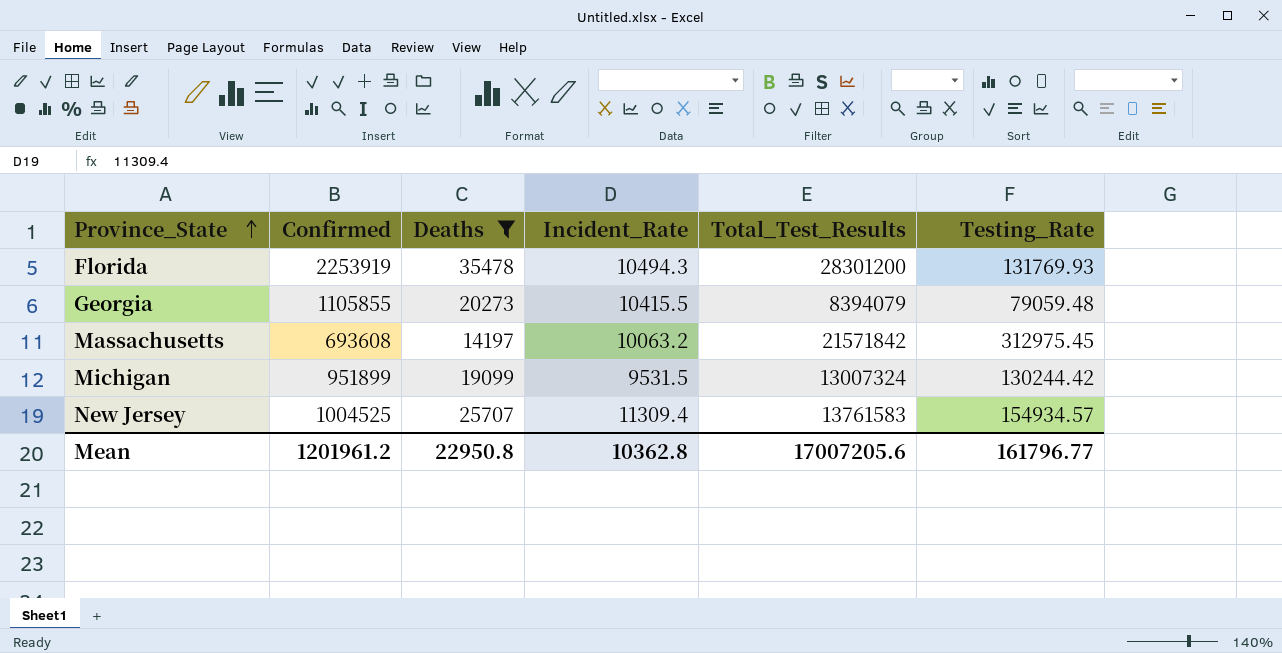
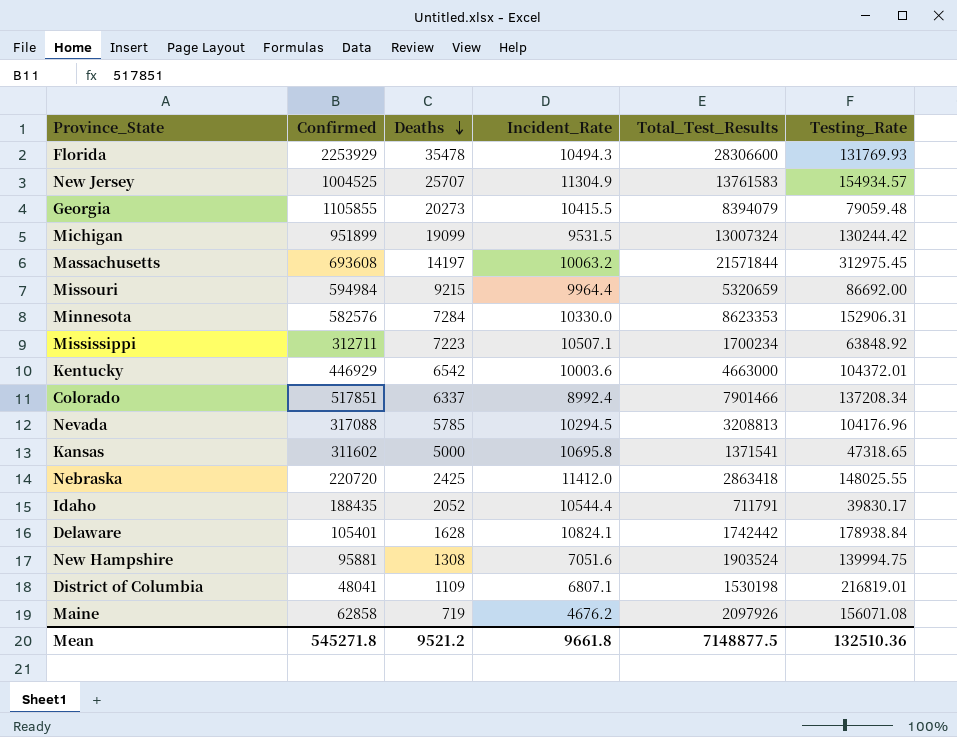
filter: Deaths >= 14197 -> none
row order: Province_State ascending -> Deaths descending
Florida | Confirmed: 2253919 -> 2253929
Florida | Total_Test_Results: 28301200 -> 28306600
New Jersey | Incident_Rate: 11309.4 -> 11304.9
Massachusetts | Total_Test_Results: 21571842 -> 21571844
Mean | Confirmed: 1201961.2 -> 545271.8
Mean | Deaths: 22950.8 -> 9521.2
Mean | Incident_Rate: 10362.8 -> 9661.8
Mean | Total_Test_Results: 17007205.6 -> 7148877.5
Mean | Testing_Rate: 161796.77 -> 132510.36

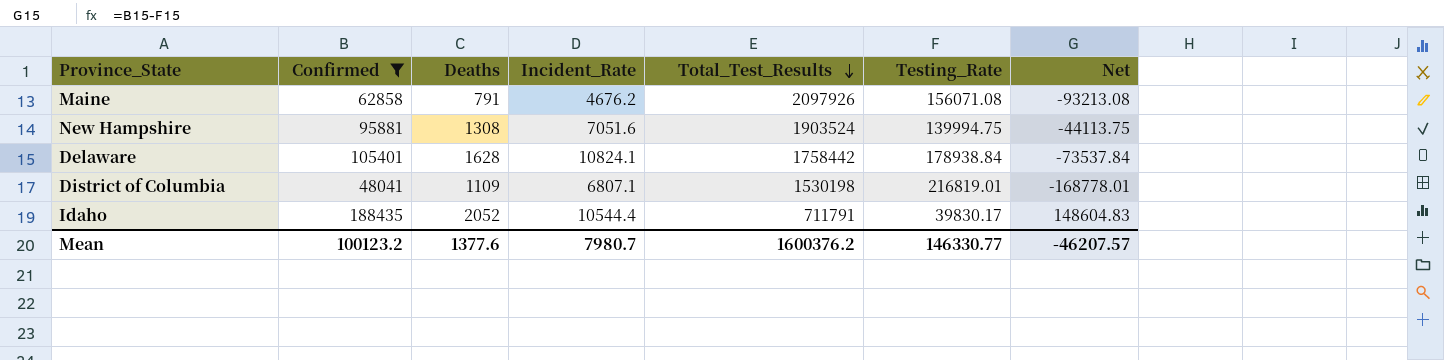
filter: none -> Confirmed <= 188435
row order: Deaths descending -> Total_Test_Results descending
column Net | formula: none -> [Confirmed] - [Testing_Rate]
Maine | Deaths: 719 -> 791
Delaware | Total_Test_Results: 1742442 -> 1758442
Mean | Confirmed: 545271.8 -> 100123.2
Mean | Deaths: 9521.2 -> 1377.6
Mean | Incident_Rate: 9661.8 -> 7980.7
Mean | Total_Test_Results: 7148877.5 -> 1600376.2
Mean | Testing_Rate: 132510.36 -> 146330.77

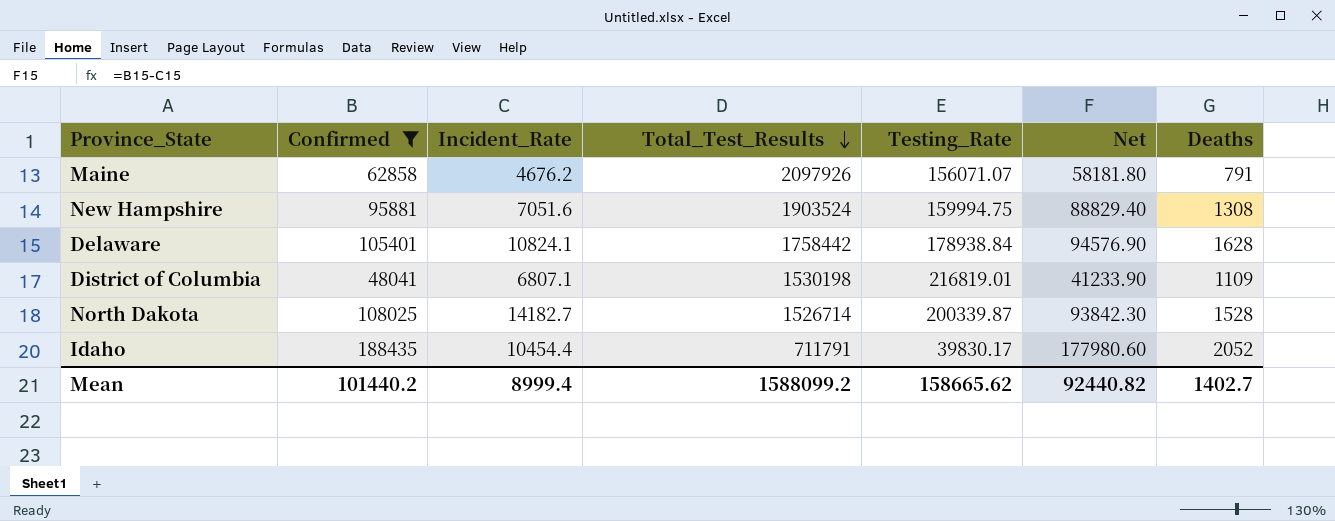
column Net | formula: [Confirmed] - [Testing_Rate] -> [Confirmed] - [Incident_Rate]
column Deaths | position: 3 -> 7
Maine | Testing_Rate: 156071.08 -> 156071.07
New Hampshire | Testing_Rate: 139994.75 -> 159994.75
row North Dakota: none -> 108025 | 14182.7 | 1526714 | 200339.87 | 93842.30 | 1528
Idaho | Incident_Rate: 10544.4 -> 10454.4
Mean | Confirmed: 100123.2 -> 101440.2
Mean | Incident_Rate: 7980.7 -> 8999.4
Mean | Total_Test_Results: 1600376.2 -> 1588099.2
Mean | Testing_Rate: 146330.77 -> 158665.62
Mean | Net: -46207.57 -> 92440.82
Mean | Deaths: 1377.6 -> 1402.7

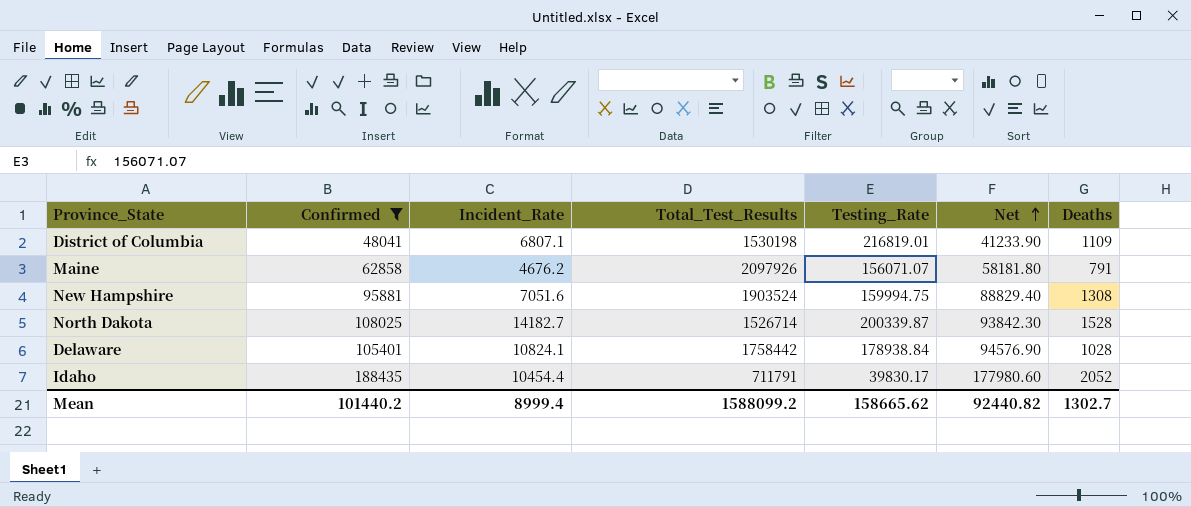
row order: Total_Test_Results descending -> Net ascending
Delaware | Deaths: 1628 -> 1028
Mean | Deaths: 1402.7 -> 1302.7

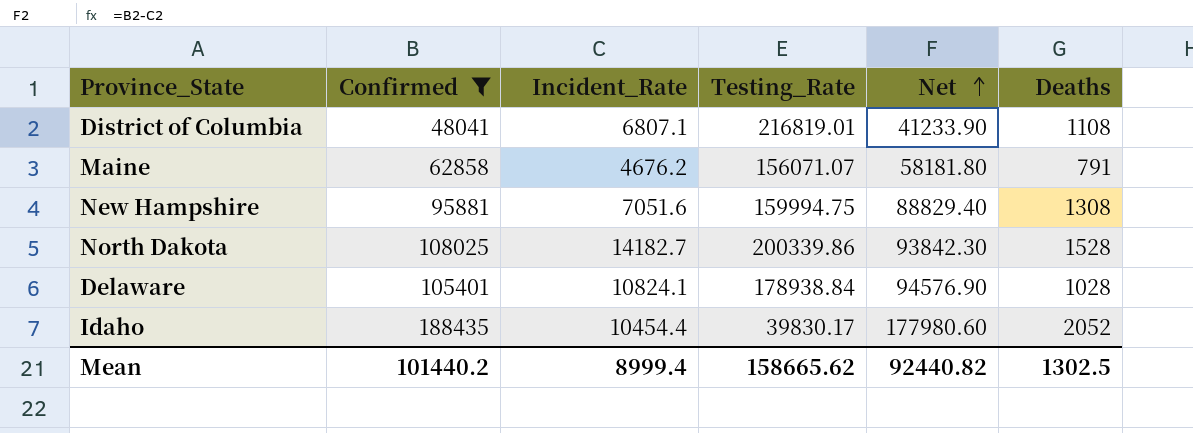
column Total_Test_Results | position: 4 -> none
District of Columbia | Deaths: 1109 -> 1108
North Dakota | Testing_Rate: 200339.87 -> 200339.86
Mean | Deaths: 1302.7 -> 1302.5

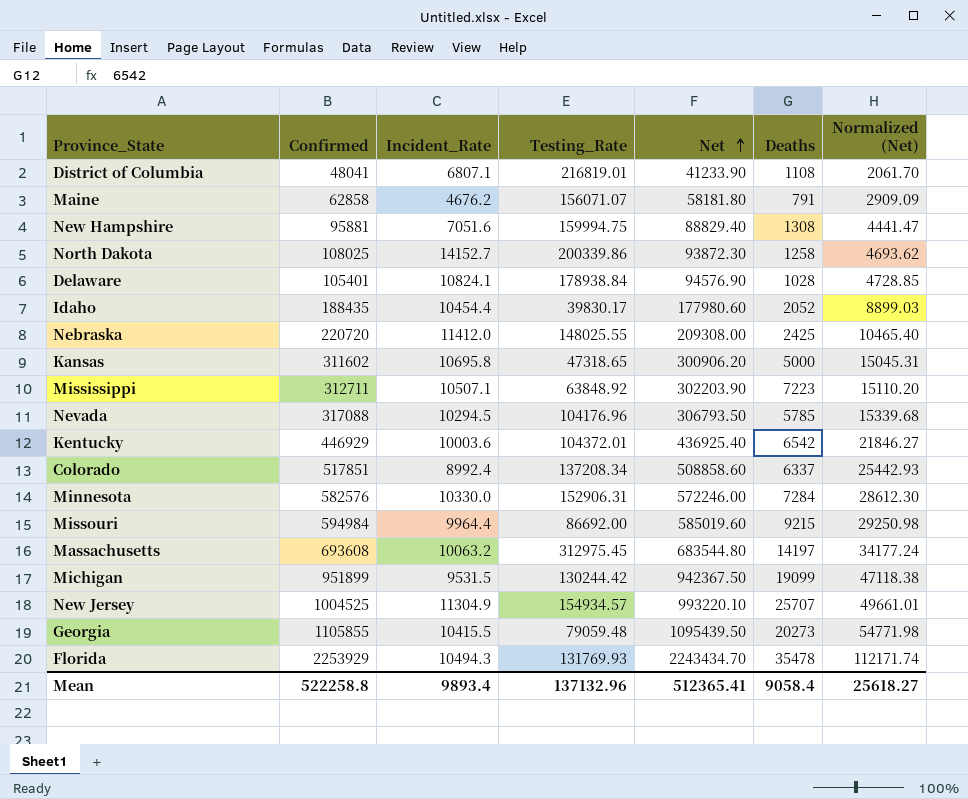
filter: Confirmed <= 188435 -> none
column Normalized (Net) | formula: none -> [Net] * 0.05
North Dakota | Incident_Rate: 14182.7 -> 14152.7
North Dakota | Net: 93842.30 -> 93872.30
North Dakota | Deaths: 1528 -> 1258
Mean | Confirmed: 101440.2 -> 522258.8
Mean | Incident_Rate: 8999.4 -> 9893.4
Mean | Testing_Rate: 158665.62 -> 137132.96
Mean | Net: 92440.82 -> 512365.41
Mean | Deaths: 1302.5 -> 9058.4

